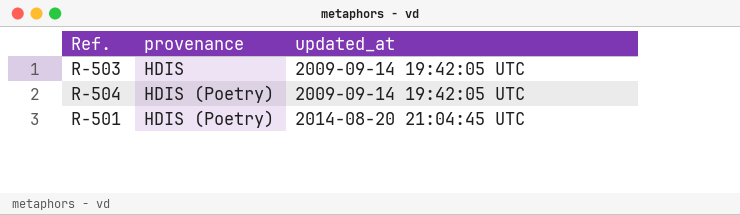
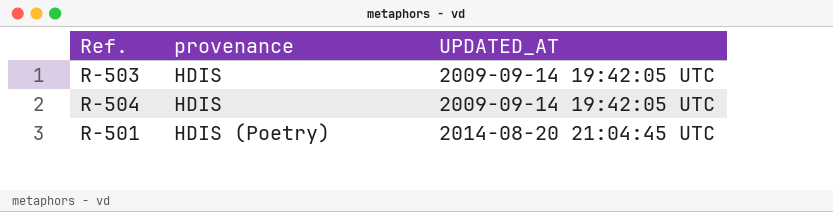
column name: updated_at -> UPDATED_AT
R-504 | provenance: HDIS (Poetry) -> HDIS

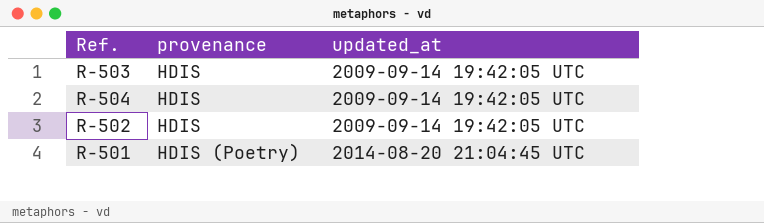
column name: UPDATED_AT -> updated_at
row R-502: none -> HDIS | 2009-09-14 19:42:05 UTC

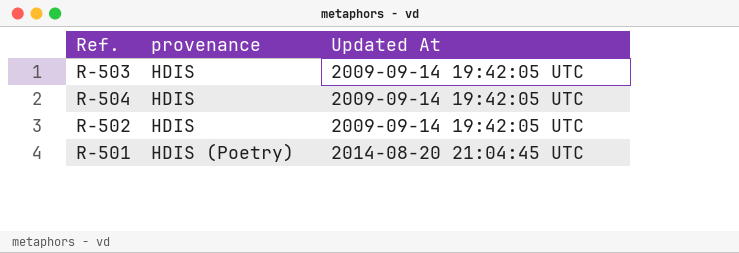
column name: updated_at -> Updated At

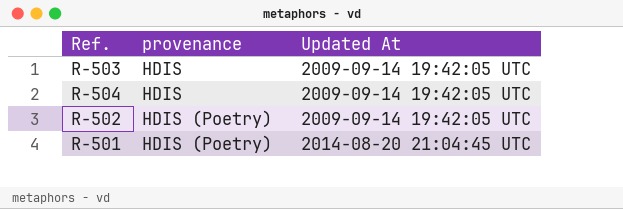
R-502 | provenance: HDIS -> HDIS (Poetry)

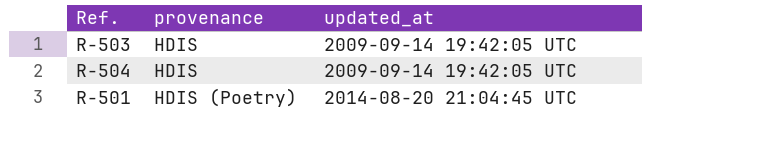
column name: Updated At -> updated_at
row R-502: HDIS (Poetry) | 2009-09-14 19:42:05 UTC -> none

